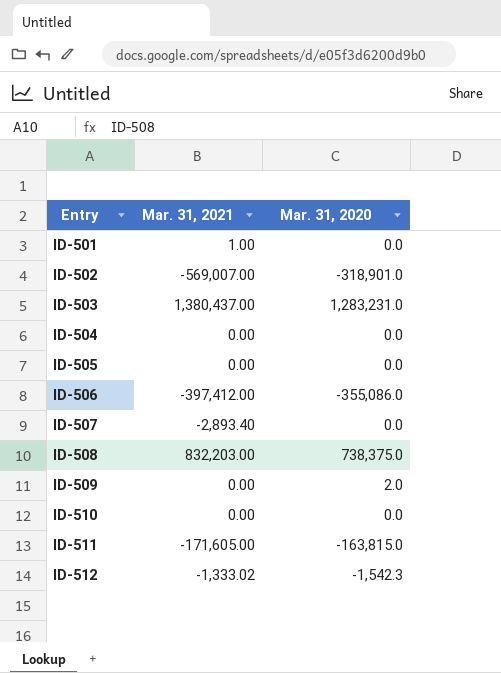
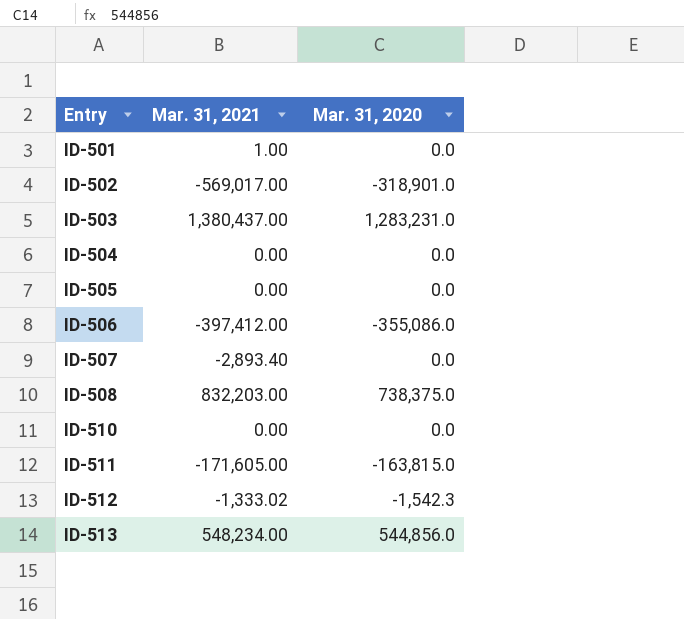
row ID-509: 0.00 | 2.0 -> none
ID-502 | Mar. 31, 2021: -569,007.00 -> -569,017.00
row ID-513: none -> 548,234.00 | 544,856.0

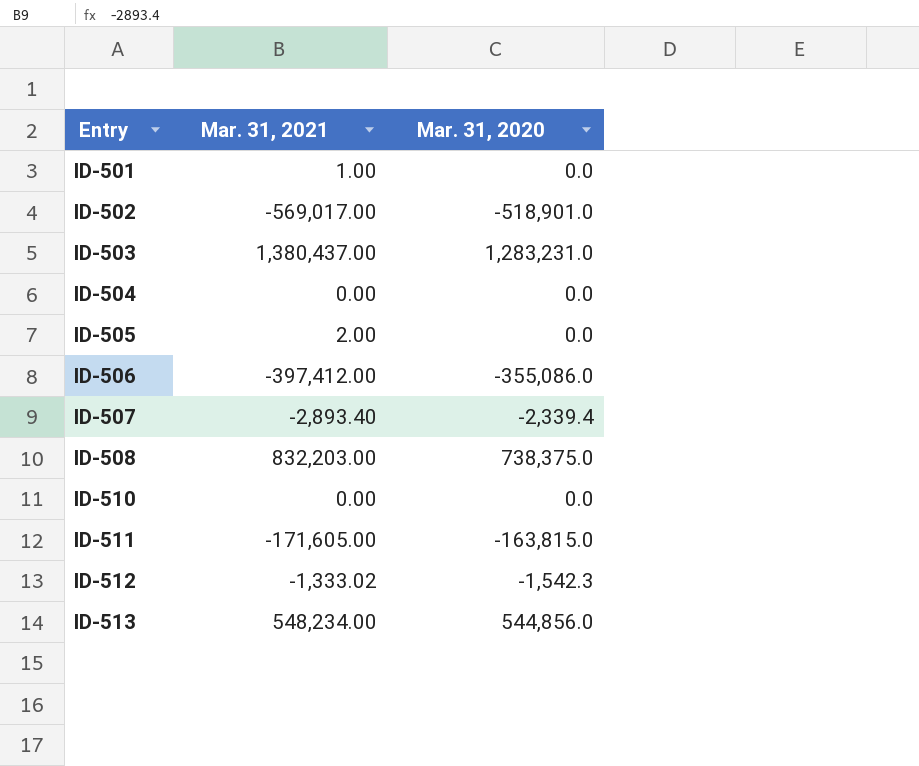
ID-502 | Mar. 31, 2020: -318,901.0 -> -518,901.0
ID-505 | Mar. 31, 2021: 0.00 -> 2.00
ID-507 | Mar. 31, 2020: 0.0 -> -2,339.4

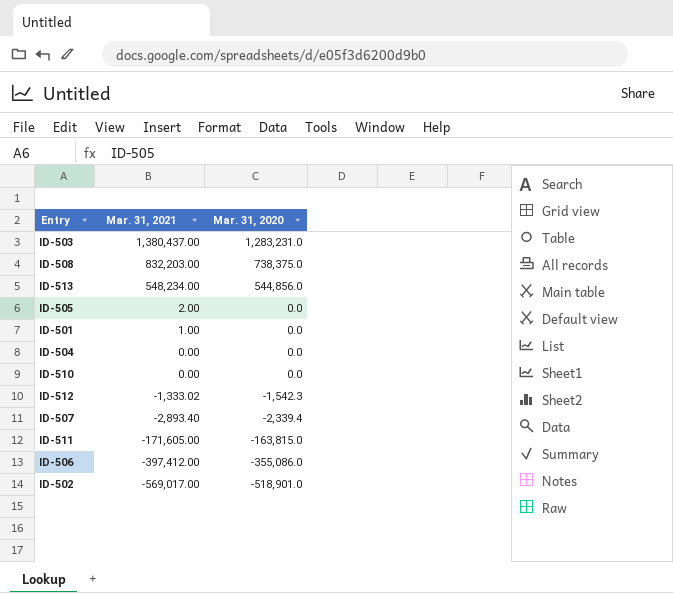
row order: Entry ascending -> Mar. 31, 2021 descending

